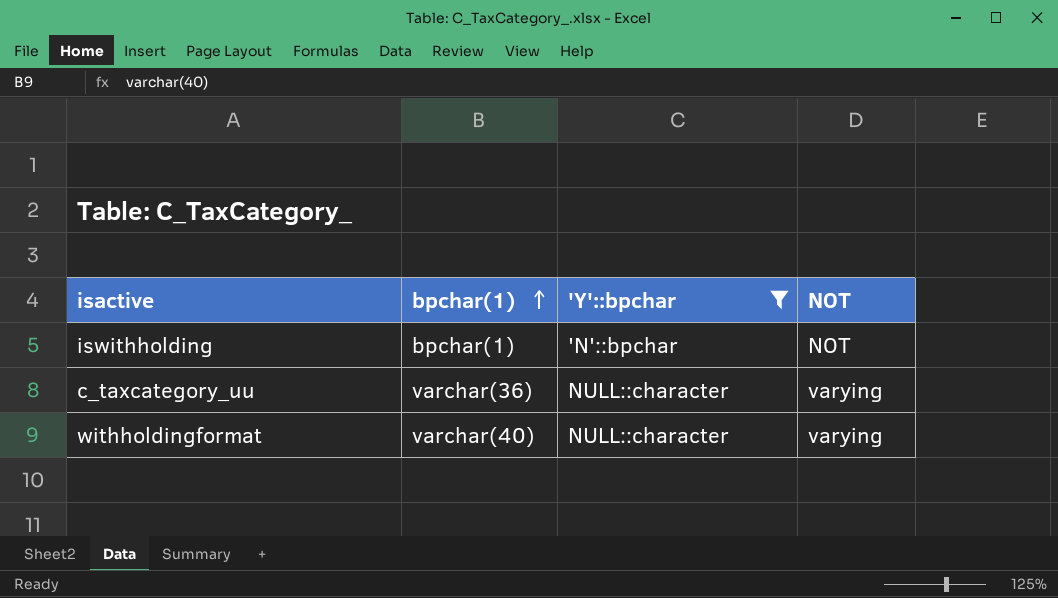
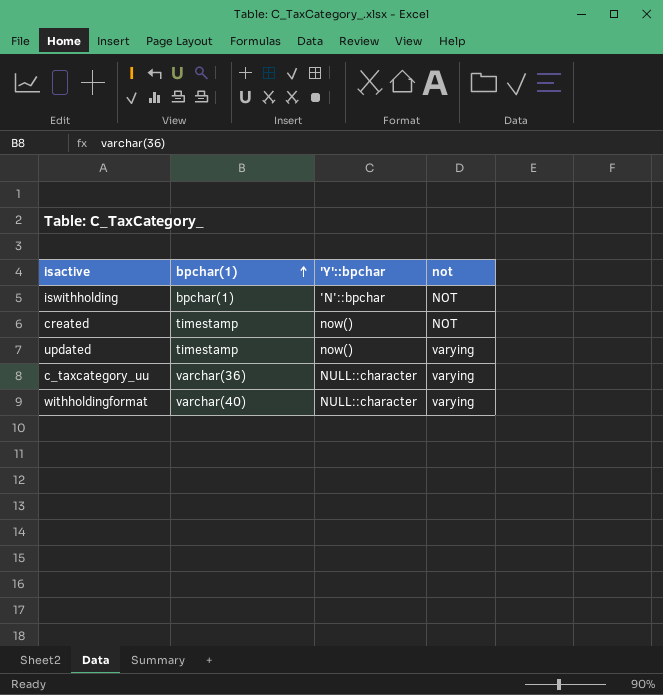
filter: 'Y'::bpchar != now() -> none
column name: NOT -> not

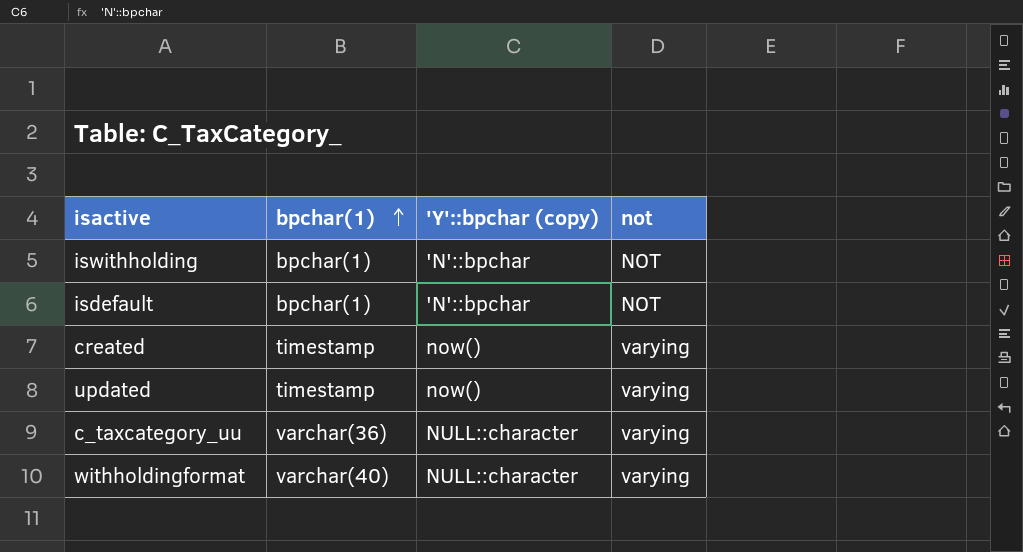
column name: 'Y'::bpchar -> 'Y'::bpchar (copy)
row isdefault: none -> bpchar(1) | 'N'::bpchar | NOT
created | not: NOT -> varying

